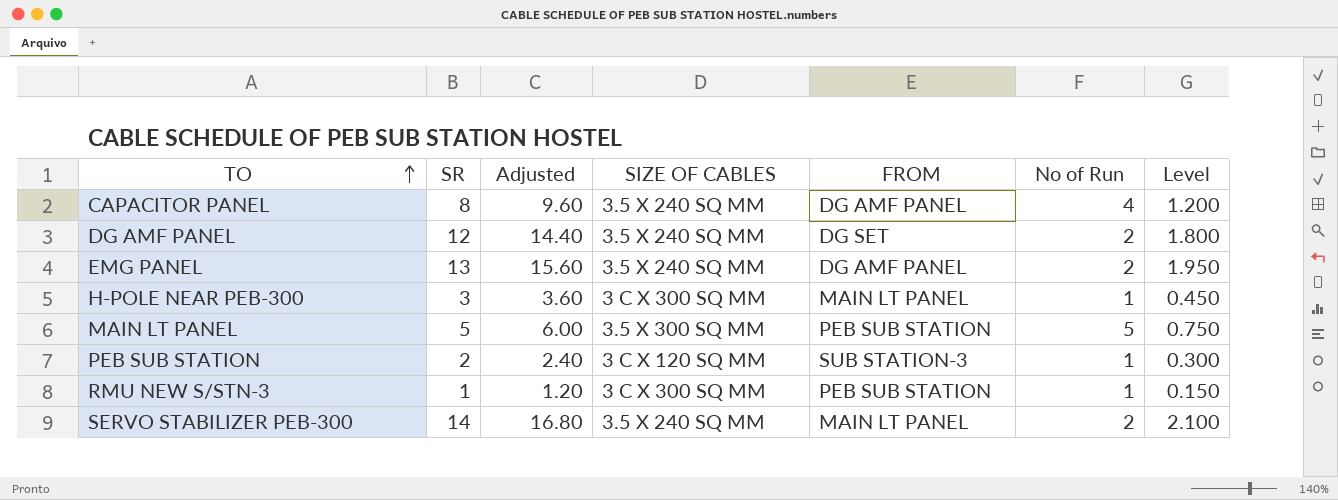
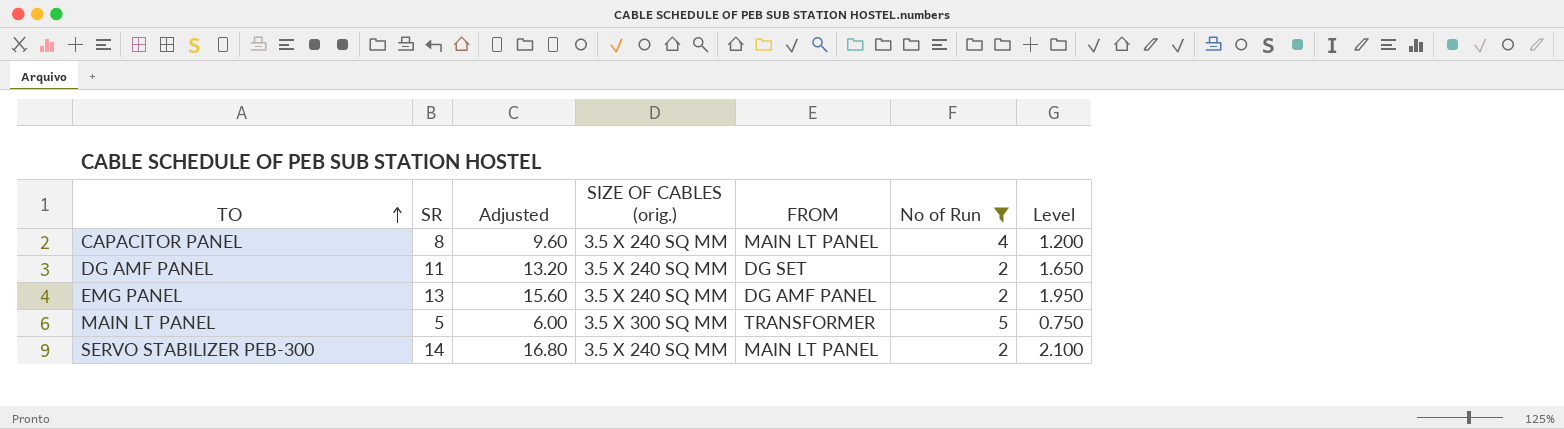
filter: none -> No of Run != 1
column name: SIZE OF CABLES -> SIZE OF CABLES (orig.)
CAPACITOR PANEL | FROM: DG AMF PANEL -> MAIN LT PANEL
DG AMF PANEL | SR: 12 -> 11
DG AMF PANEL | Adjusted: 14.40 -> 13.20
DG AMF PANEL | Level: 1.800 -> 1.650
MAIN LT PANEL | FROM: PEB SUB STATION -> TRANSFORMER

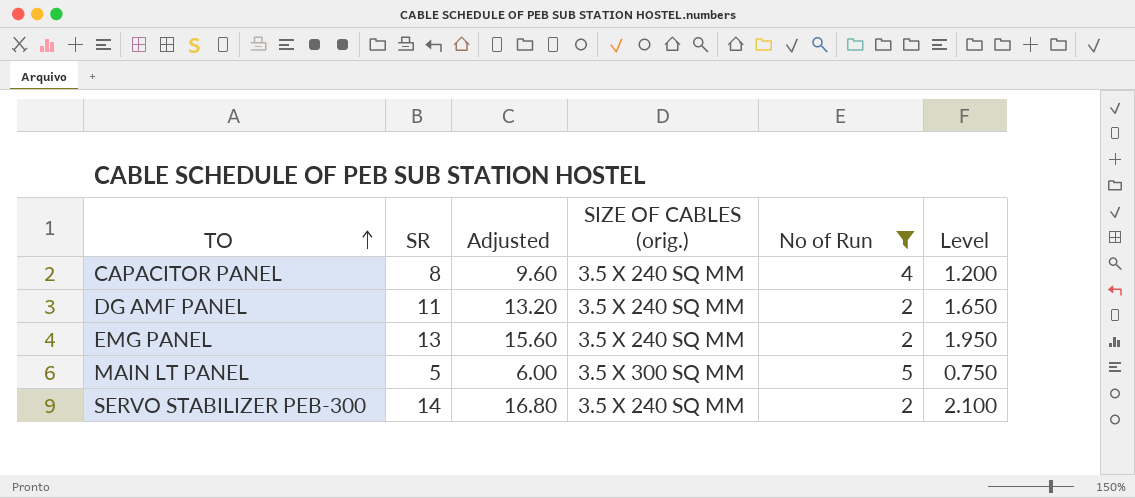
column FROM | position: 5 -> none

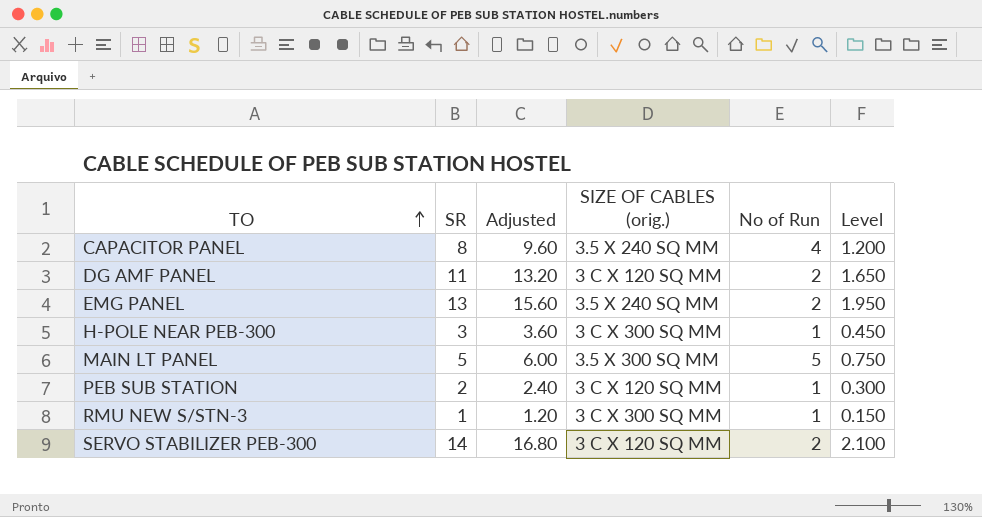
filter: No of Run != 1 -> none
DG AMF PANEL | SIZE OF CABLES (orig.): 3.5 X 240 SQ MM -> 3 C X 120 SQ MM
SERVO STABILIZER PEB-300 | SIZE OF CABLES (orig.): 3.5 X 240 SQ MM -> 3 C X 120 SQ MM

